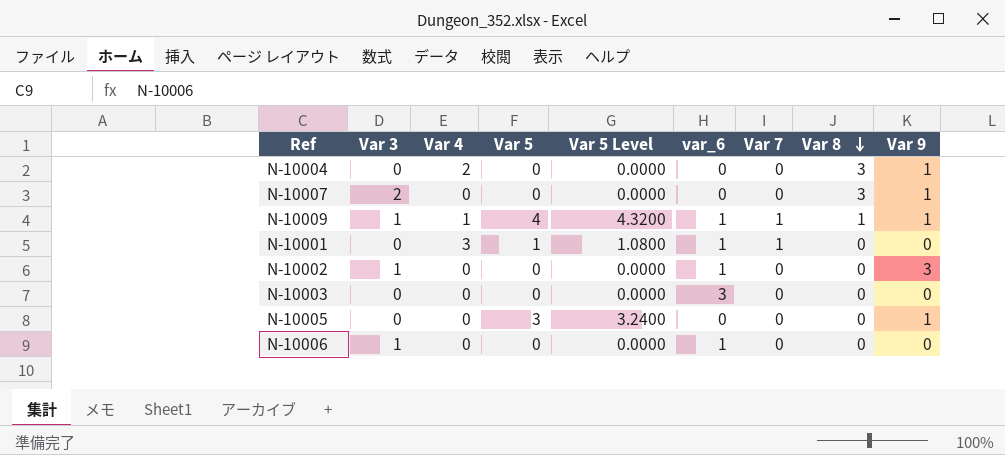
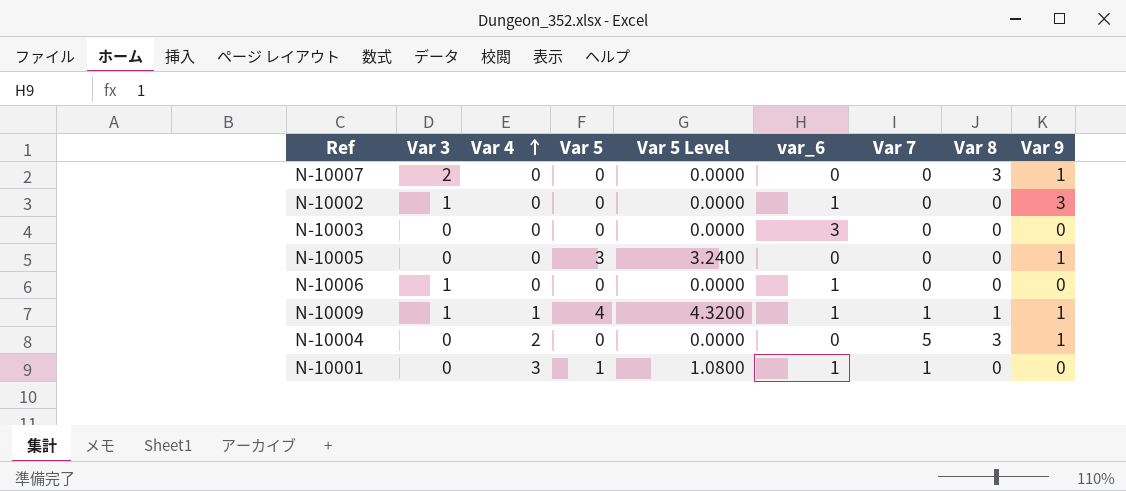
row order: Var 8 descending -> Var 4 ascending
N-10004 | Var 7: 0 -> 5

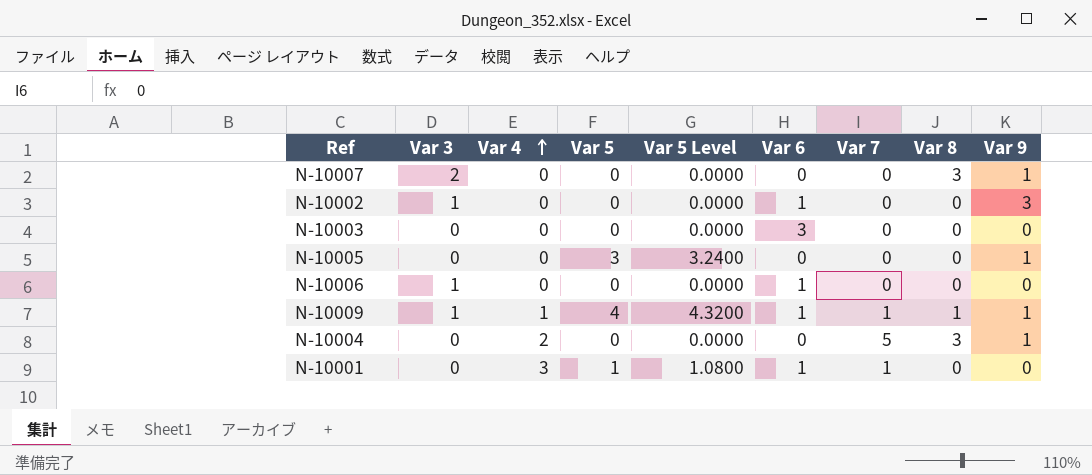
column name: var_6 -> Var 6

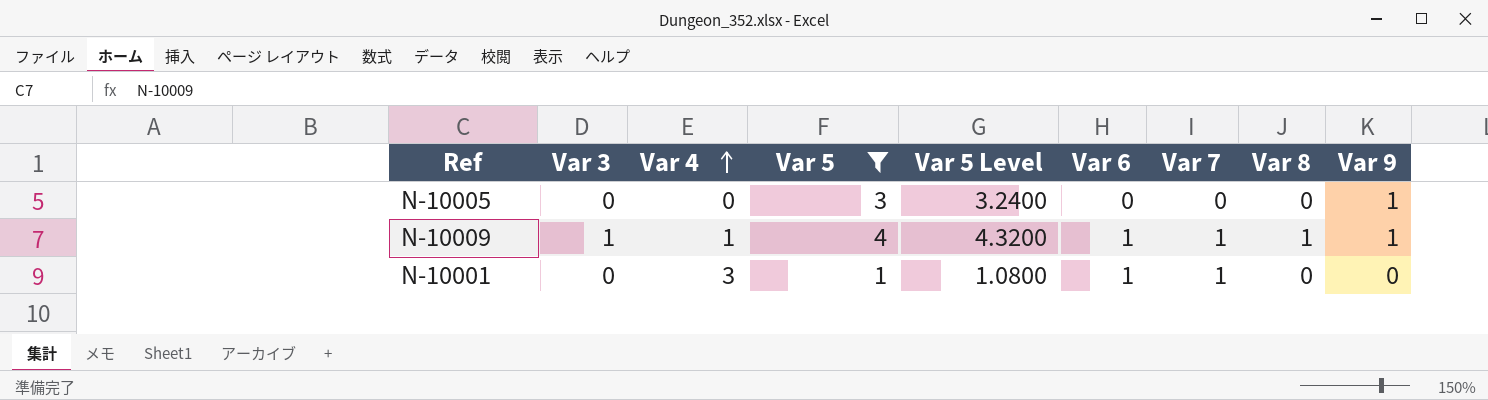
filter: none -> Var 5 != 0

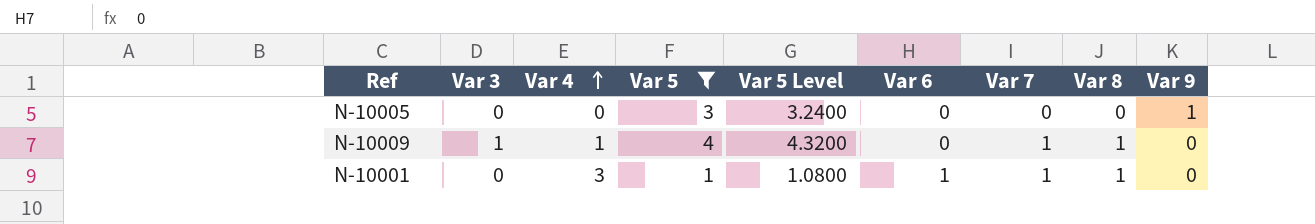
N-10009 | Var 6: 1 -> 0
N-10009 | Var 9: 1 -> 0
N-10001 | Var 8: 0 -> 1

